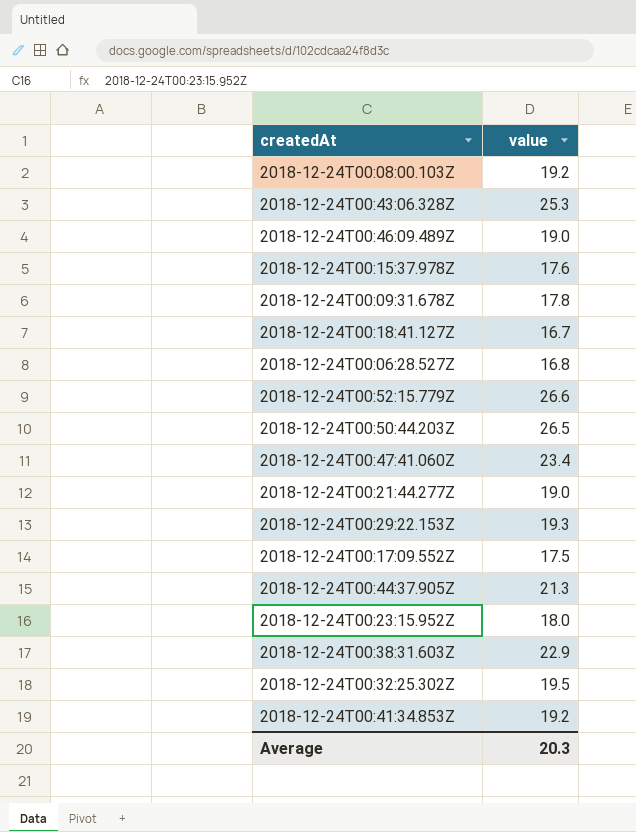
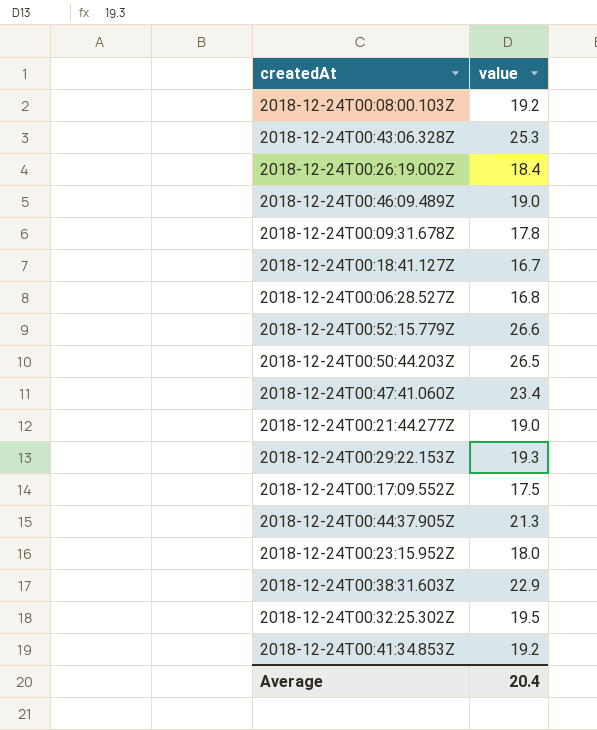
row 2018-12-24T00:15:37.978Z: 17.6 -> none
row 2018-12-24T00:26:19.002Z: none -> 18.4
Average | value: 20.3 -> 20.4

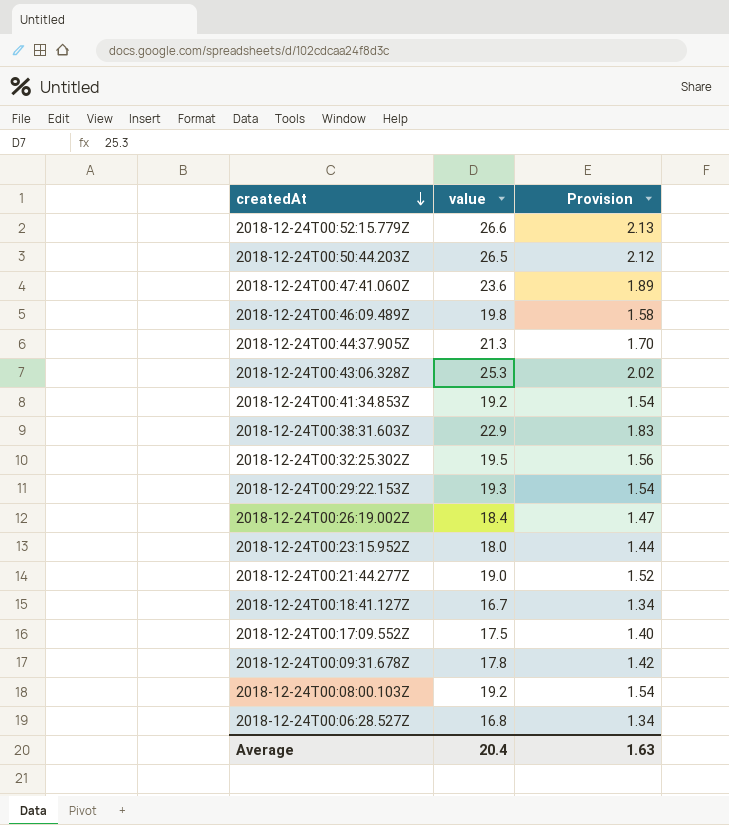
row order: none -> createdAt descending
column Provision | formula: none -> [value] * 0.08
2018-12-24T00:47:41.060Z | value: 23.4 -> 23.6
2018-12-24T00:46:09.489Z | value: 19.0 -> 19.8

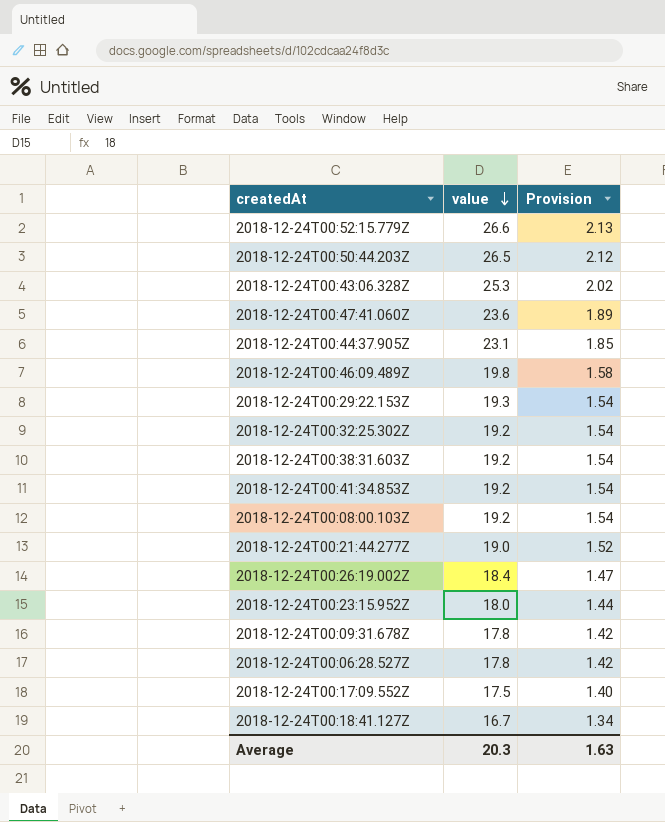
row order: createdAt descending -> value descending
2018-12-24T00:44:37.905Z | value: 21.3 -> 23.1
2018-12-24T00:44:37.905Z | Provision: 1.70 -> 1.85
2018-12-24T00:32:25.302Z | value: 19.5 -> 19.2
2018-12-24T00:32:25.302Z | Provision: 1.56 -> 1.54
2018-12-24T00:38:31.603Z | value: 22.9 -> 19.2
2018-12-24T00:38:31.603Z | Provision: 1.83 -> 1.54
2018-12-24T00:06:28.527Z | value: 16.8 -> 17.8
2018-12-24T00:06:28.527Z | Provision: 1.34 -> 1.42
Average | value: 20.4 -> 20.3

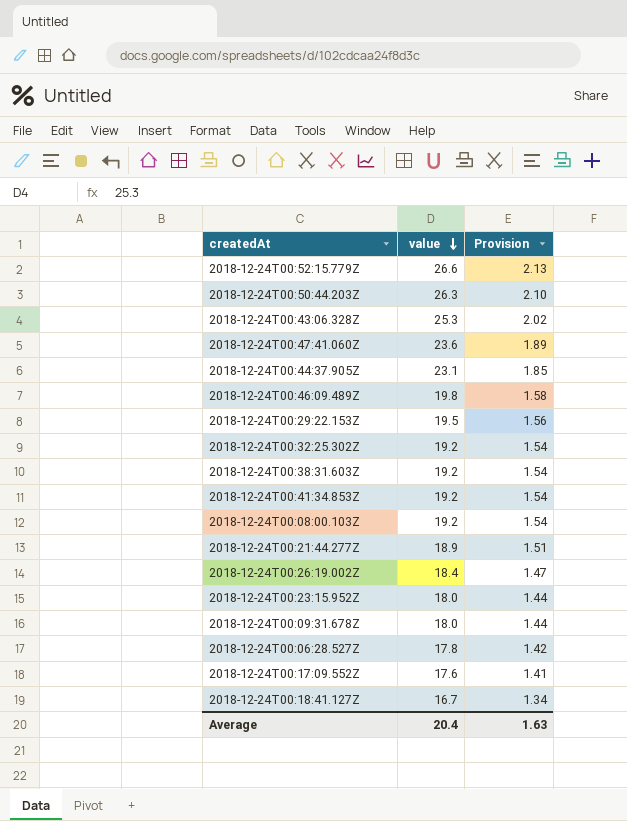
2018-12-24T00:50:44.203Z | value: 26.5 -> 26.3
2018-12-24T00:50:44.203Z | Provision: 2.12 -> 2.10
2018-12-24T00:29:22.153Z | value: 19.3 -> 19.5
2018-12-24T00:29:22.153Z | Provision: 1.54 -> 1.56
2018-12-24T00:21:44.277Z | value: 19.0 -> 18.9
2018-12-24T00:21:44.277Z | Provision: 1.52 -> 1.51
2018-12-24T00:09:31.678Z | value: 17.8 -> 18.0
2018-12-24T00:09:31.678Z | Provision: 1.42 -> 1.44
2018-12-24T00:17:09.552Z | value: 17.5 -> 17.6
2018-12-24T00:17:09.552Z | Provision: 1.40 -> 1.41
Average | value: 20.3 -> 20.4

